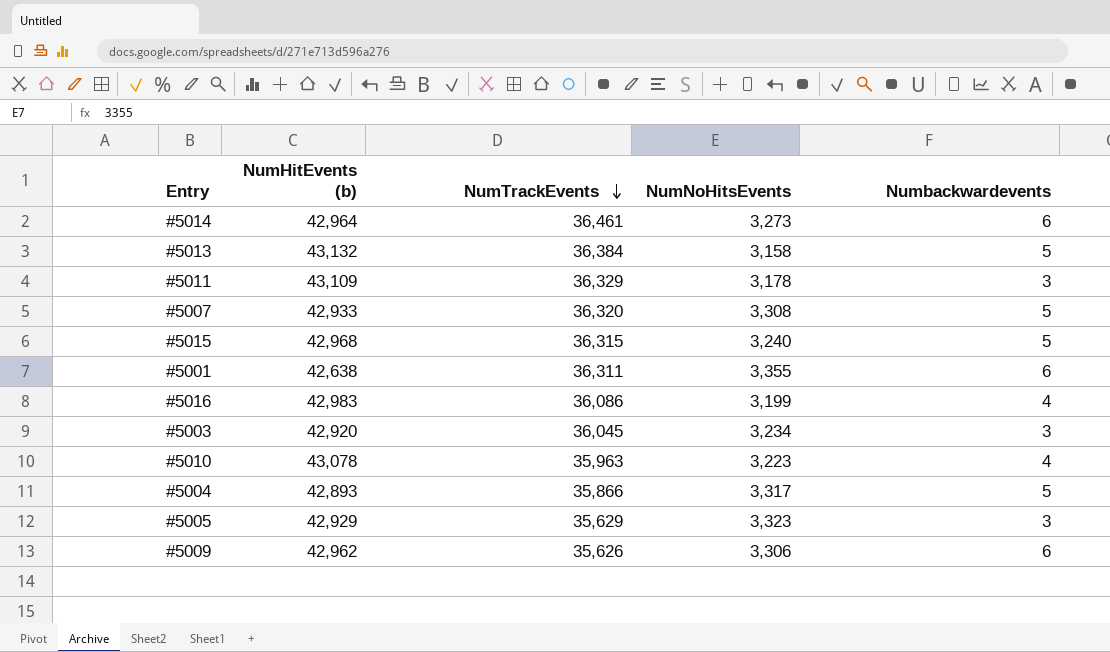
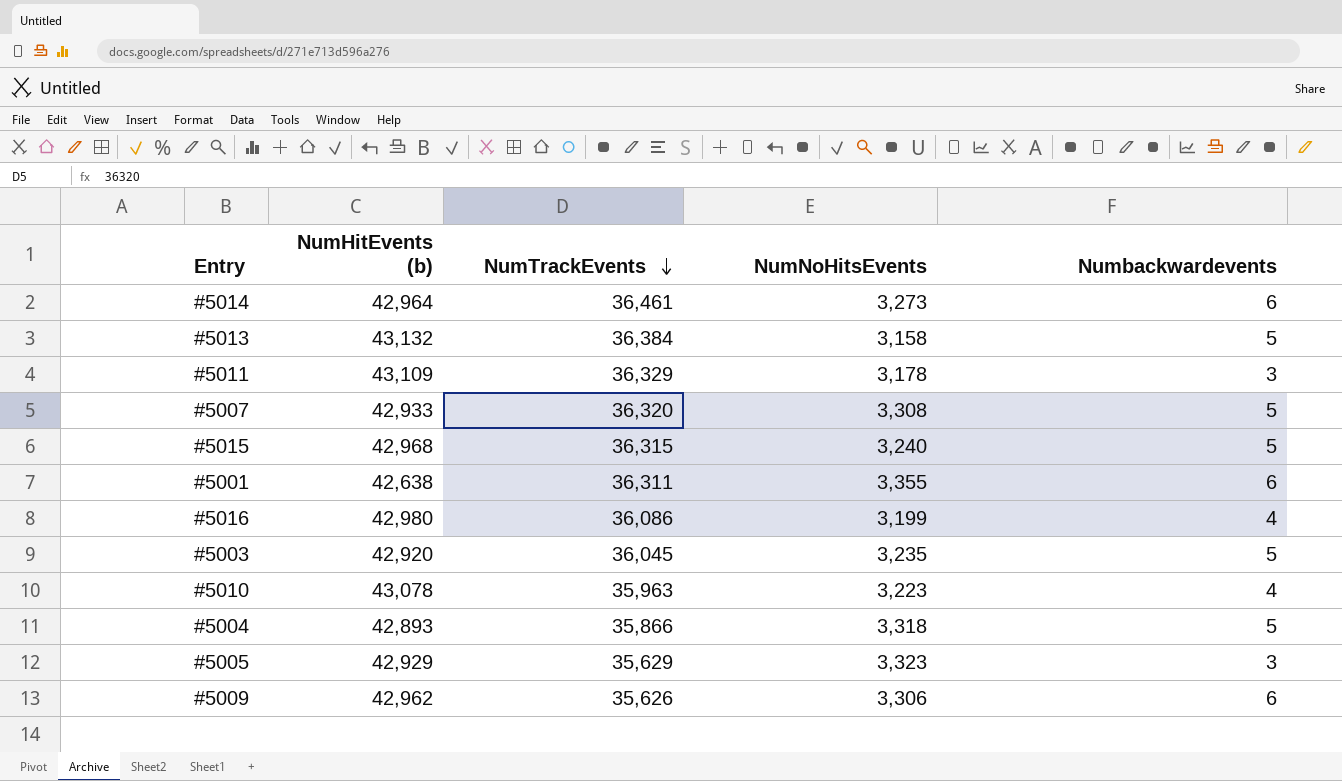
#5016 | NumHitEvents (b): 42,983 -> 42,980
#5003 | NumNoHitsEvents: 3,234 -> 3,235
#5003 | Numbackwardevents: 3 -> 5
#5004 | NumNoHitsEvents: 3,317 -> 3,318

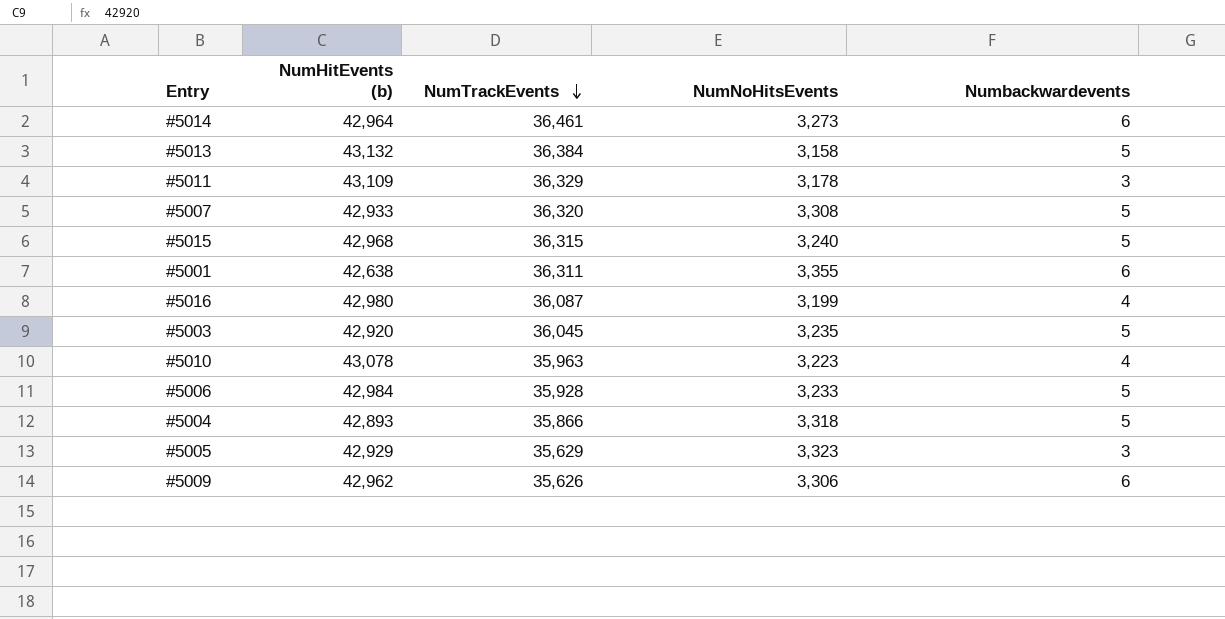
#5016 | NumTrackEvents: 36,086 -> 36,087
row #5006: none -> 42,984 | 35,928 | 3,233 | 5

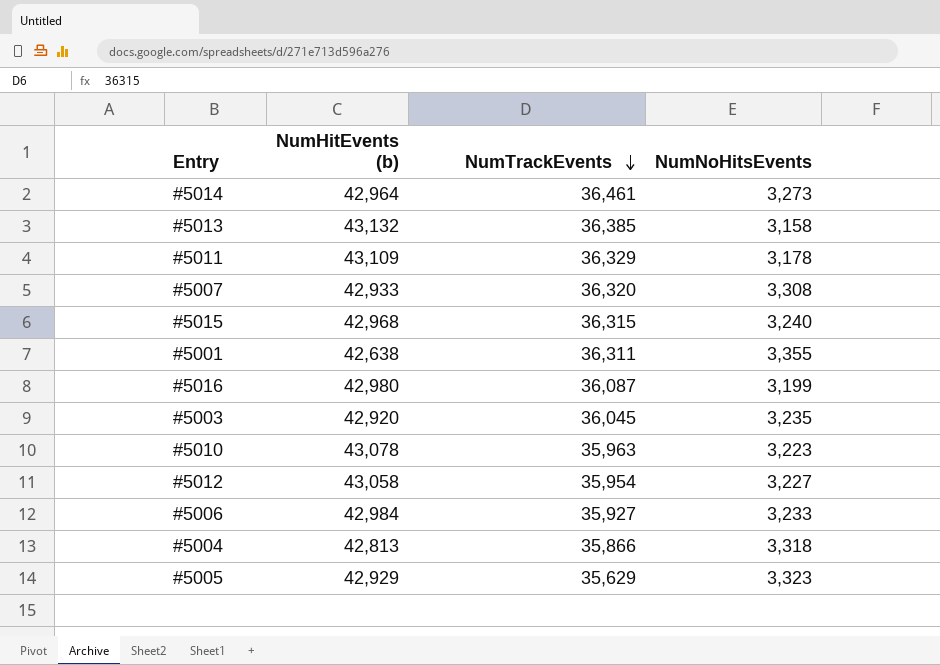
column Numbackwardevents | position: 5 -> none
row #5009: 42,962 | 35,626 | 3,306 | 6 -> none
#5013 | NumTrackEvents: 36,384 -> 36,385
row #5012: none -> 43,058 | 35,954 | 3,227
#5006 | NumTrackEvents: 35,928 -> 35,927
#5004 | NumHitEvents (b): 42,893 -> 42,813

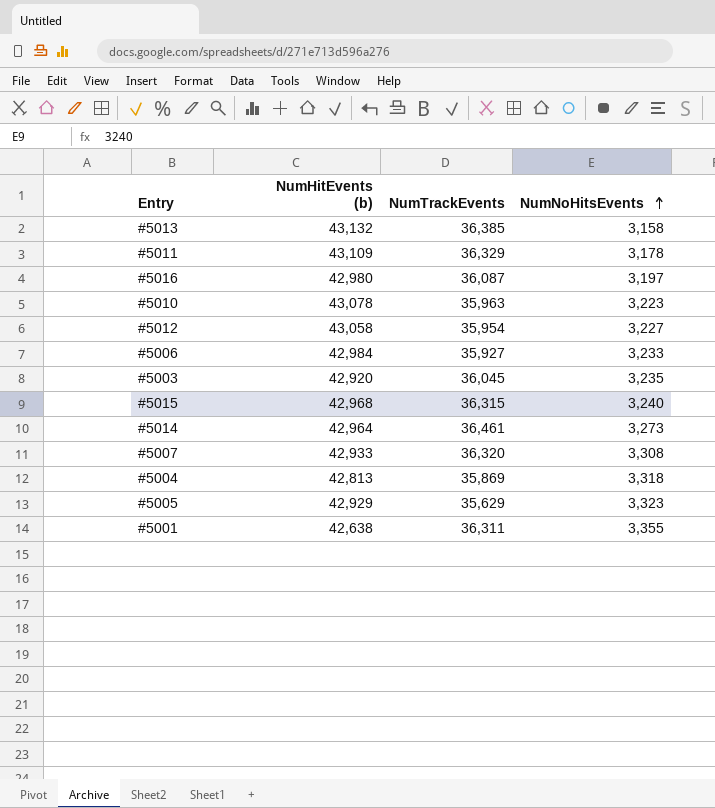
row order: NumTrackEvents descending -> NumNoHitsEvents ascending
#5016 | NumNoHitsEvents: 3,199 -> 3,197
#5004 | NumTrackEvents: 35,866 -> 35,869

